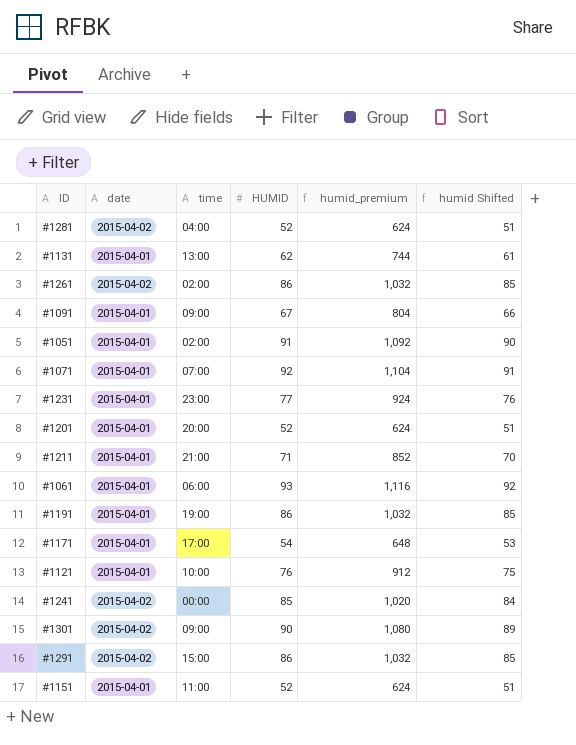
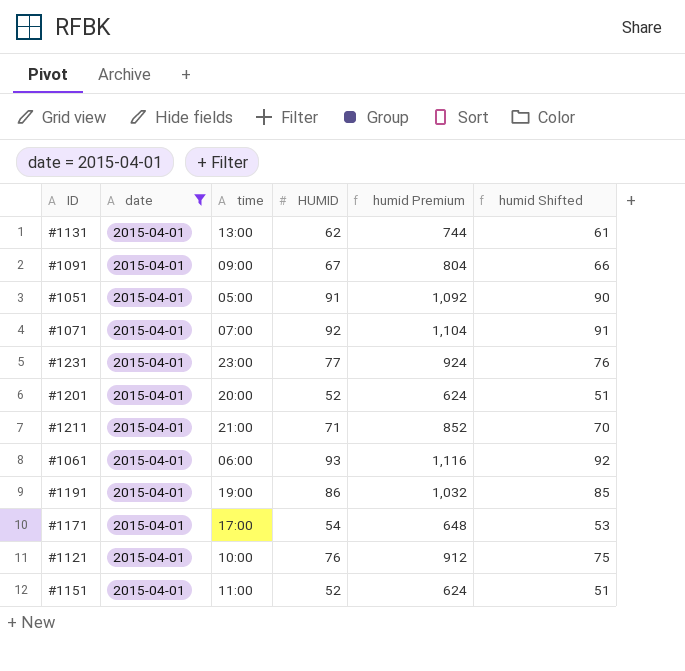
filter: none -> date = 2015-04-01
column name: humid_premium -> humid Premium
#1051 | time: 02:00 -> 05:00

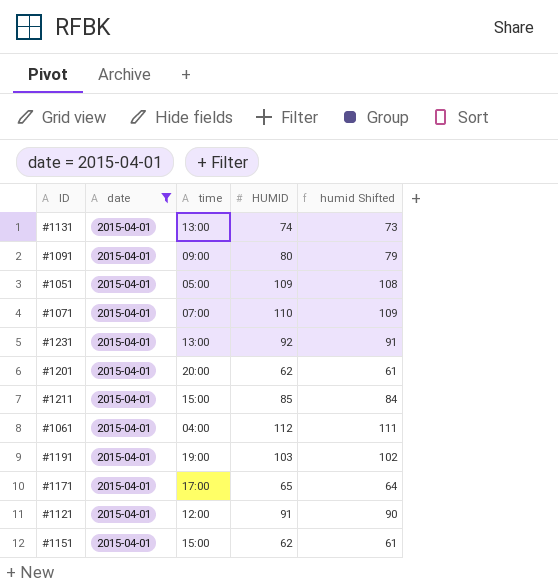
column humid Premium | formula: [HUMID] * 12 -> none
#1131 | HUMID: 62 -> 74
#1131 | humid Shifted: 61 -> 73
#1091 | HUMID: 67 -> 80
#1091 | humid Shifted: 66 -> 79
#1051 | HUMID: 91 -> 109
#1051 | humid Shifted: 90 -> 108
#1071 | HUMID: 92 -> 110
#1071 | humid Shifted: 91 -> 109
#1231 | time: 23:00 -> 13:00
#1231 | HUMID: 77 -> 92
#1231 | humid Shifted: 76 -> 91
#1201 | HUMID: 52 -> 62
#1201 | humid Shifted: 51 -> 61
#1211 | time: 21:00 -> 15:00
#1211 | HUMID: 71 -> 85
#1211 | humid Shifted: 70 -> 84
#1061 | time: 06:00 -> 04:00
#1061 | HUMID: 93 -> 112
#1061 | humid Shifted: 92 -> 111
#1191 | HUMID: 86 -> 103
#1191 | humid Shifted: 85 -> 102
#1171 | HUMID: 54 -> 65
#1171 | humid Shifted: 53 -> 64
#1121 | time: 10:00 -> 12:00
#1121 | HUMID: 76 -> 91
#1121 | humid Shifted: 75 -> 90
#1151 | time: 11:00 -> 15:00
#1151 | HUMID: 52 -> 62
#1151 | humid Shifted: 51 -> 61

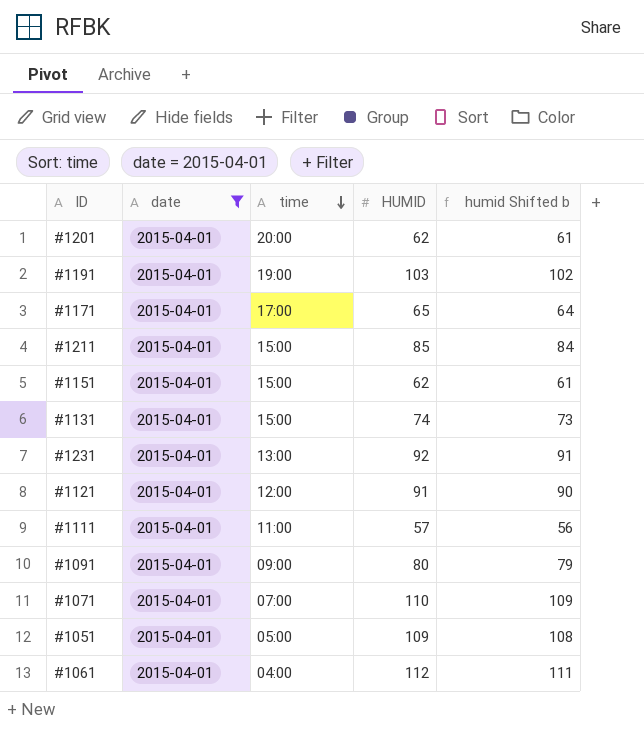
row order: none -> time descending
column name: humid Shifted -> humid Shifted b
#1131 | time: 13:00 -> 15:00
row #1111: none -> 2015-04-01 | 11:00 | 57 | 56

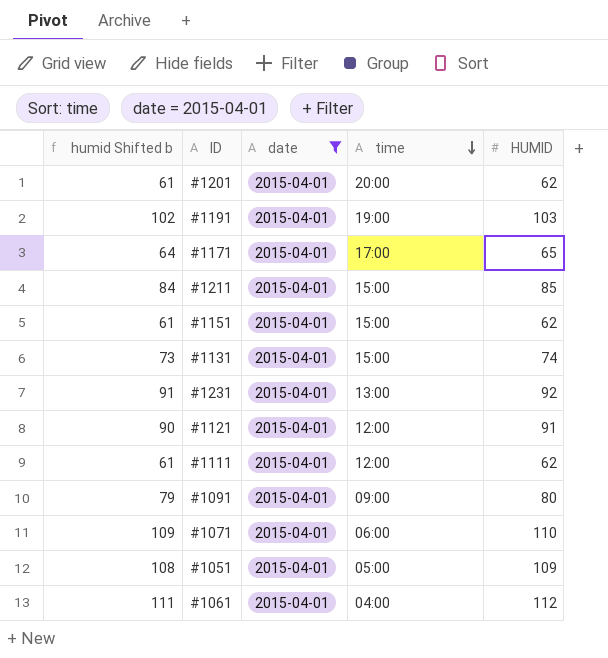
column humid Shifted b | position: 5 -> 1
#1111 | humid Shifted b: 56 -> 61
#1111 | time: 11:00 -> 12:00
#1111 | HUMID: 57 -> 62
#1071 | time: 07:00 -> 06:00

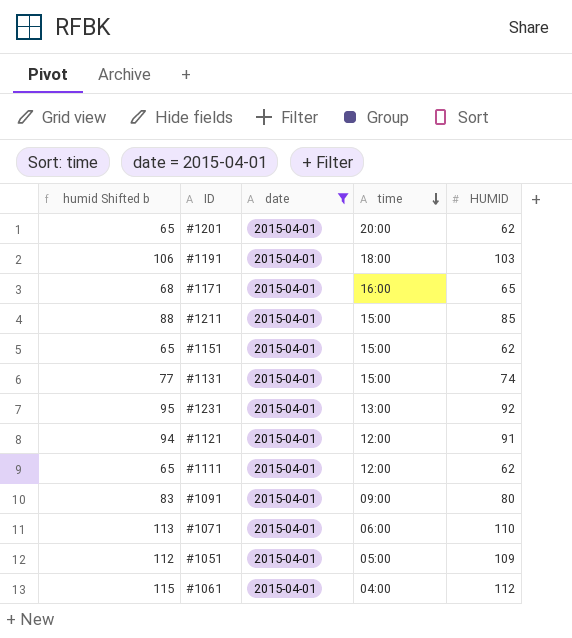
column humid Shifted b | formula: [HUMID] - 1 -> [HUMID] + 3
#1191 | time: 19:00 -> 18:00
#1171 | time: 17:00 -> 16:00

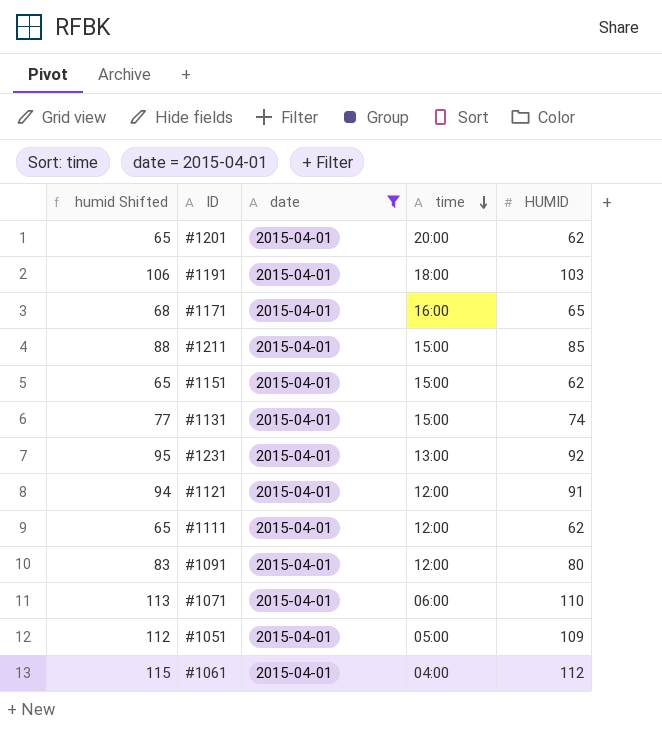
column name: humid Shifted b -> humid Shifted
#1091 | time: 09:00 -> 12:00

